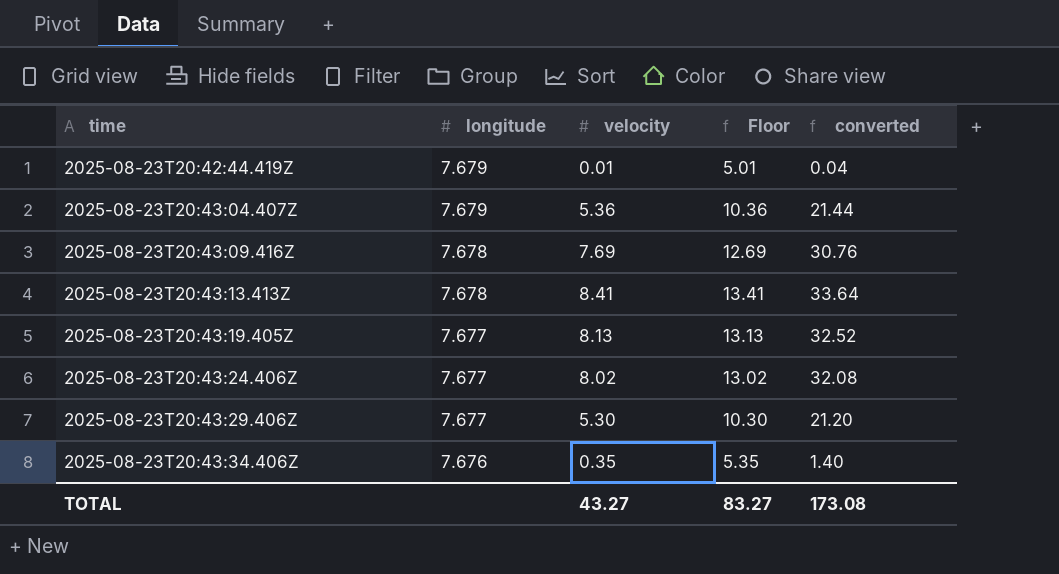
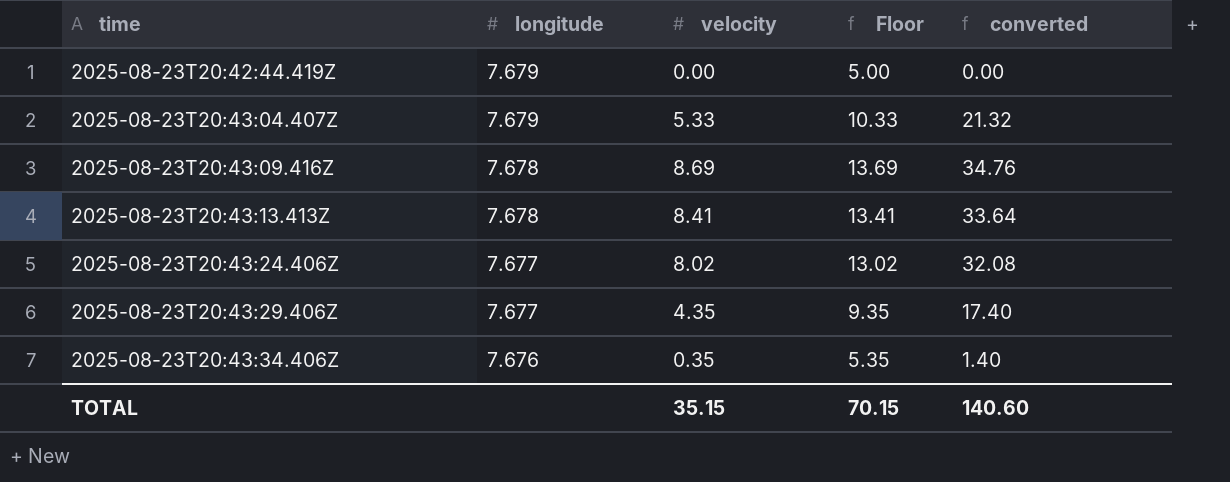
row 2025-08-23T20:43:19.405Z: 7.677 | 8.13 | 13.13 | 32.52 -> none
2025-08-23T20:42:44.419Z | velocity: 0.01 -> 0.00
2025-08-23T20:42:44.419Z | Floor: 5.01 -> 5.00
2025-08-23T20:42:44.419Z | converted: 0.04 -> 0.00
2025-08-23T20:43:04.407Z | velocity: 5.36 -> 5.33
2025-08-23T20:43:04.407Z | Floor: 10.36 -> 10.33
2025-08-23T20:43:04.407Z | converted: 21.44 -> 21.32
2025-08-23T20:43:09.416Z | velocity: 7.69 -> 8.69
2025-08-23T20:43:09.416Z | Floor: 12.69 -> 13.69
2025-08-23T20:43:09.416Z | converted: 30.76 -> 34.76
2025-08-23T20:43:29.406Z | velocity: 5.30 -> 4.35
2025-08-23T20:43:29.406Z | Floor: 10.30 -> 9.35
2025-08-23T20:43:29.406Z | converted: 21.20 -> 17.40
TOTAL | velocity: 43.27 -> 35.15
TOTAL | Floor: 83.27 -> 70.15
TOTAL | converted: 173.08 -> 140.60

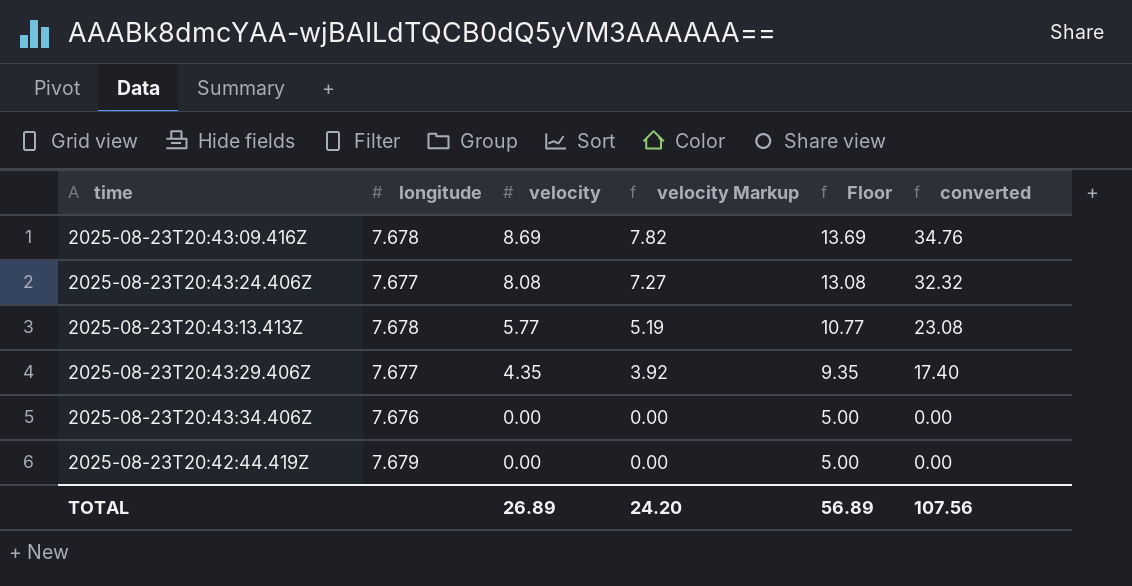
row order: time ascending -> velocity descending
column velocity Markup | formula: none -> [velocity] * 0.9
row 2025-08-23T20:43:04.407Z: 7.679 | 5.33 | 10.33 | 21.32 -> none
2025-08-23T20:43:24.406Z | velocity: 8.02 -> 8.08
2025-08-23T20:43:24.406Z | Floor: 13.02 -> 13.08
2025-08-23T20:43:24.406Z | converted: 32.08 -> 32.32
2025-08-23T20:43:13.413Z | velocity: 8.41 -> 5.77
2025-08-23T20:43:13.413Z | Floor: 13.41 -> 10.77
2025-08-23T20:43:13.413Z | converted: 33.64 -> 23.08
2025-08-23T20:43:34.406Z | velocity: 0.35 -> 0.00
2025-08-23T20:43:34.406Z | Floor: 5.35 -> 5.00
2025-08-23T20:43:34.406Z | converted: 1.40 -> 0.00
TOTAL | velocity: 35.15 -> 26.89
TOTAL | Floor: 70.15 -> 56.89
TOTAL | converted: 140.60 -> 107.56

